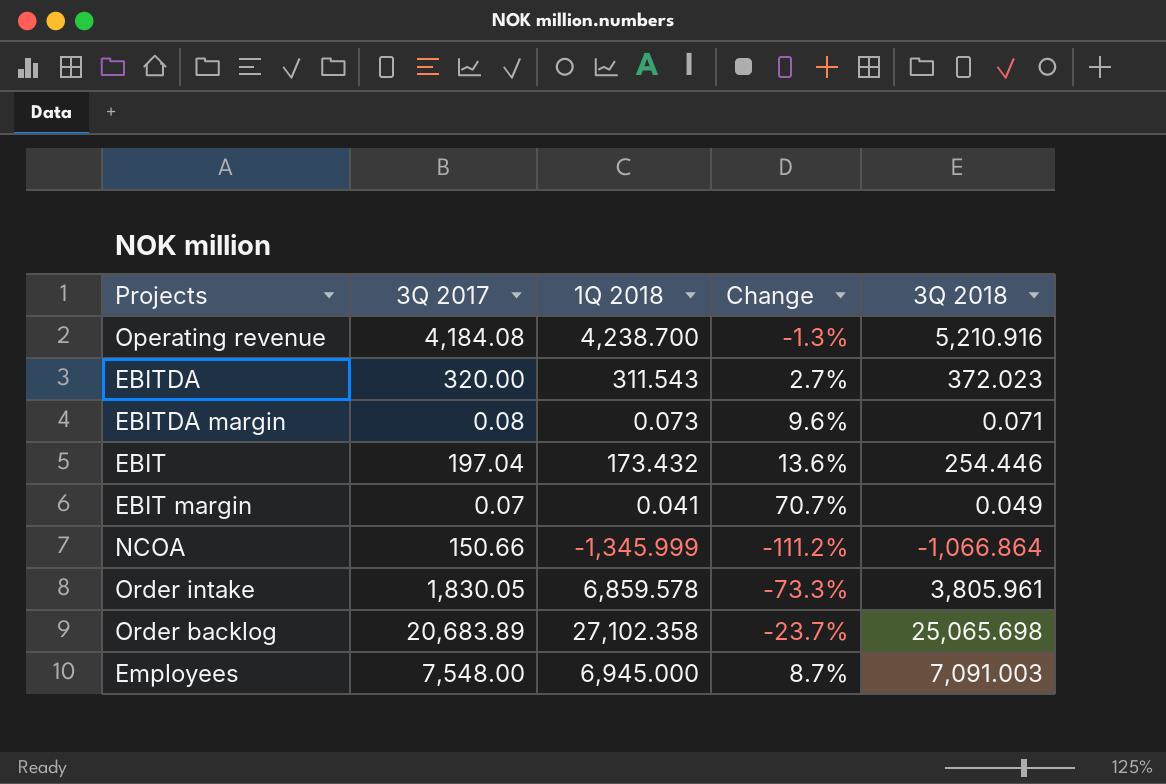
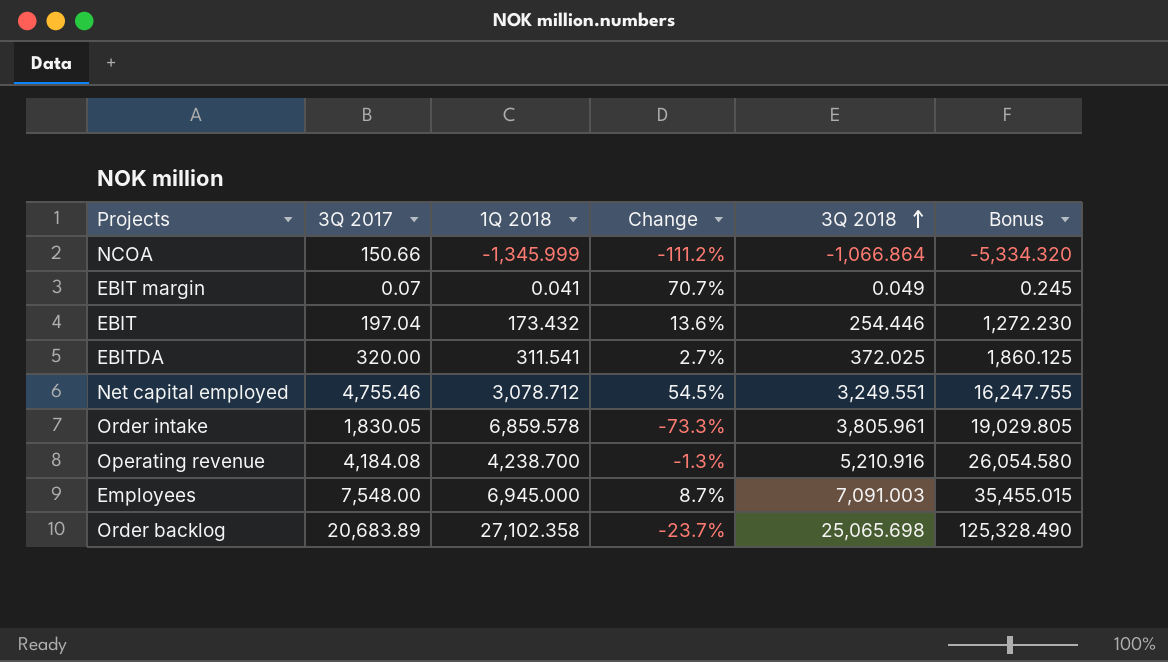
row order: none -> 3Q 2018 ascending
column Bonus | formula: none -> [3Q 2018] * 5
row EBITDA margin: 0.08 | 0.073 | 9.6% | 0.071 -> none
EBITDA | 1Q 2018: 311.543 -> 311.541
EBITDA | 3Q 2018: 372.023 -> 372.025
row Net capital employed: none -> 4,755.46 | 3,078.712 | 54.5% | 3,249.551 | 16,247.755

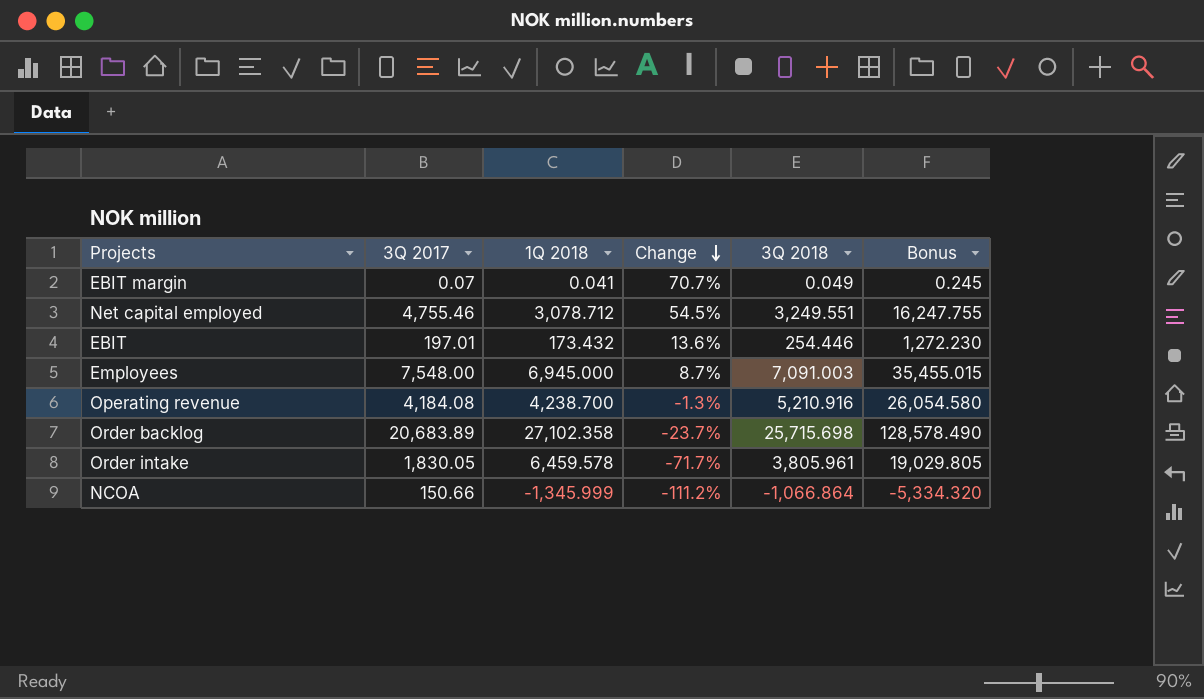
row order: 3Q 2018 ascending -> Change descending
row EBITDA: 320.00 | 311.541 | 2.7% | 372.025 | 1,860.125 -> none
EBIT | 3Q 2017: 197.04 -> 197.01
Order backlog | 3Q 2018: 25,065.698 -> 25,715.698
Order backlog | Bonus: 125,328.490 -> 128,578.490
Order intake | 1Q 2018: 6,859.578 -> 6,459.578
Order intake | Change: -73.3% -> -71.7%

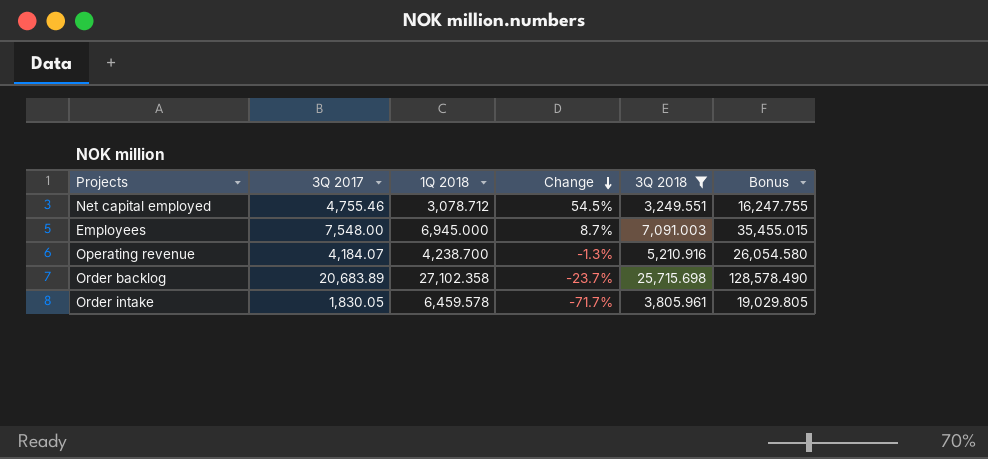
filter: none -> 3Q 2018 >= 3,249.551
Operating revenue | 3Q 2017: 4,184.08 -> 4,184.07

